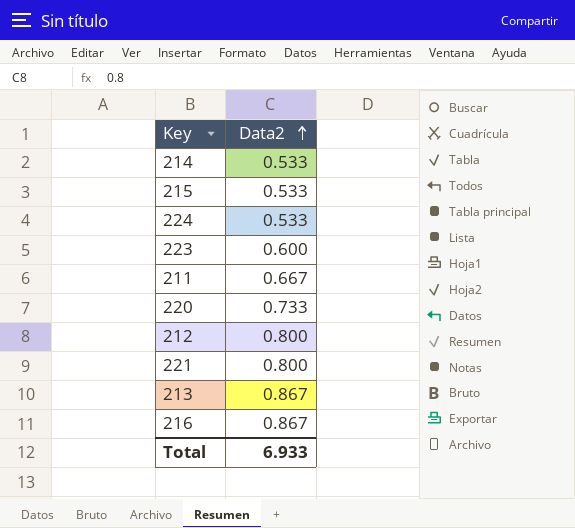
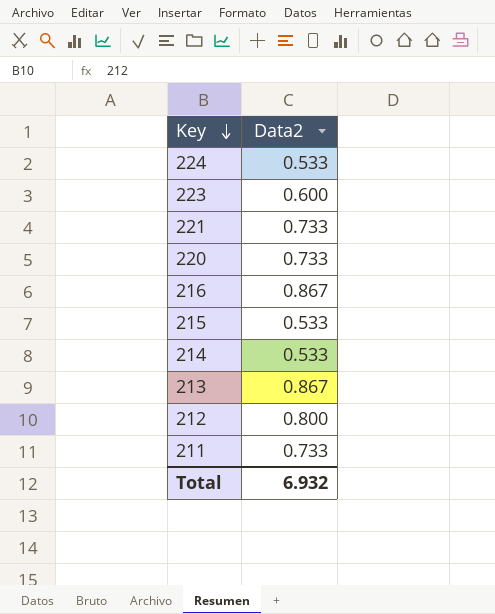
row order: Data2 ascending -> Key descending
221 | Data2: 0.800 -> 0.733
211 | Data2: 0.667 -> 0.733
Total | Data2: 6.933 -> 6.932

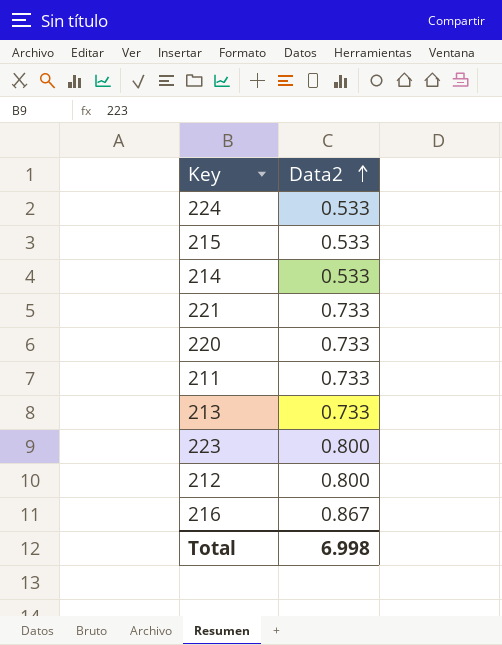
row order: Key descending -> Data2 ascending
213 | Data2: 0.867 -> 0.733
223 | Data2: 0.600 -> 0.800
Total | Data2: 6.932 -> 6.998

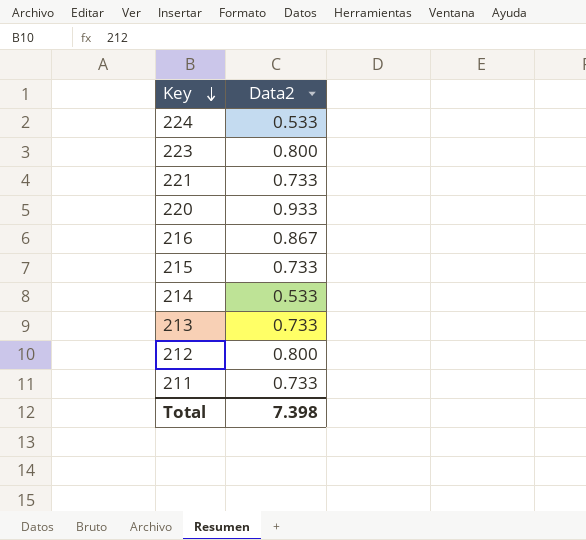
row order: Data2 ascending -> Key descending
220 | Data2: 0.733 -> 0.933
215 | Data2: 0.533 -> 0.733
Total | Data2: 6.998 -> 7.398

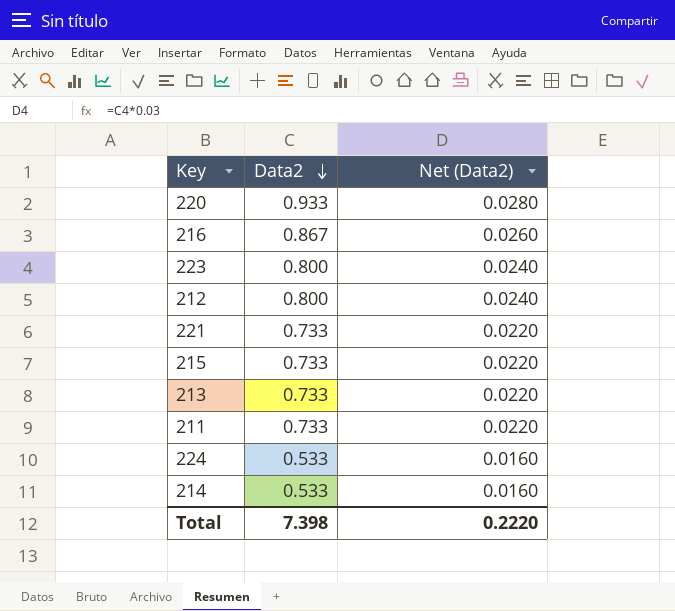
row order: Key descending -> Data2 descending
column Net (Data2) | formula: none -> [Data2] * 0.03

